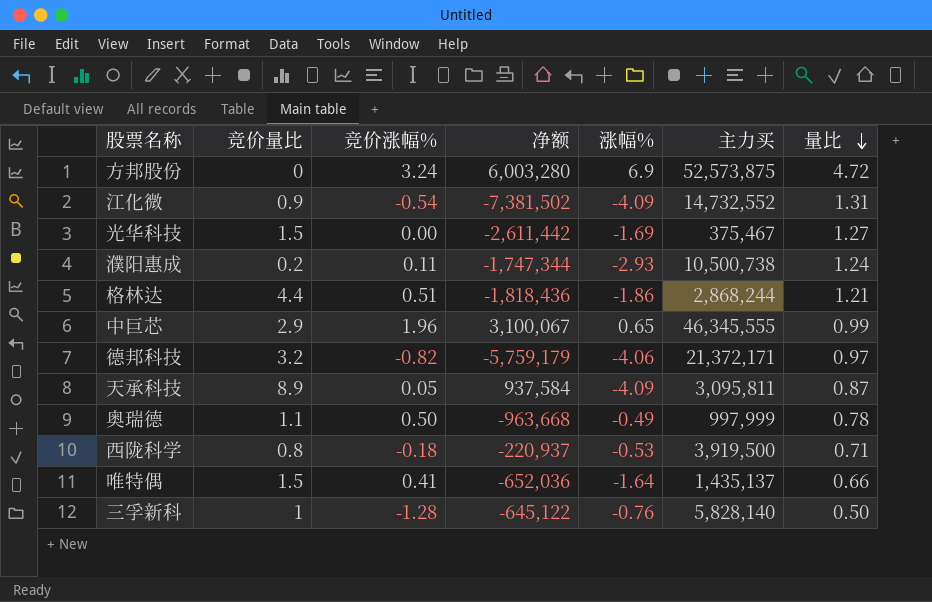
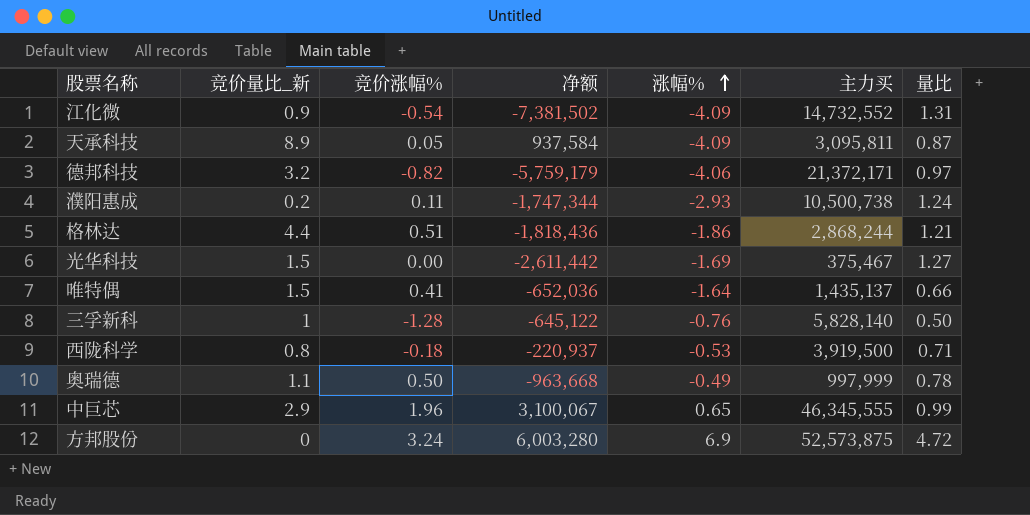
row order: 量比 descending -> 涨幅% ascending
column name: 竞价量比 -> 竞价量比_新

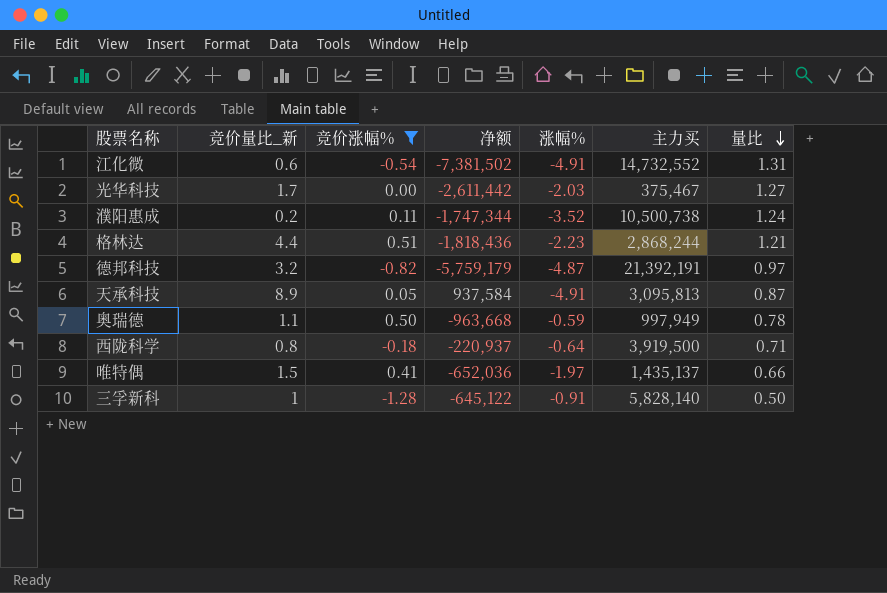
filter: none -> 竞价涨幅% <= 0.51
row order: 涨幅% ascending -> 量比 descending
江化微 | 竞价量比_新: 0.9 -> 0.6
江化微 | 涨幅%: -4.09 -> -4.91
光华科技 | 竞价量比_新: 1.5 -> 1.7
光华科技 | 涨幅%: -1.69 -> -2.03
濮阳惠成 | 涨幅%: -2.93 -> -3.52
格林达 | 涨幅%: -1.86 -> -2.23
德邦科技 | 涨幅%: -4.06 -> -4.87
德邦科技 | 主力买: 21,372,171 -> 21,392,191
天承科技 | 涨幅%: -4.09 -> -4.91
天承科技 | 主力买: 3,095,811 -> 3,095,813
奥瑞德 | 涨幅%: -0.49 -> -0.59
奥瑞德 | 主力买: 997,999 -> 997,949
西陇科学 | 涨幅%: -0.53 -> -0.64
唯特偶 | 涨幅%: -1.64 -> -1.97
三孚新科 | 涨幅%: -0.76 -> -0.91

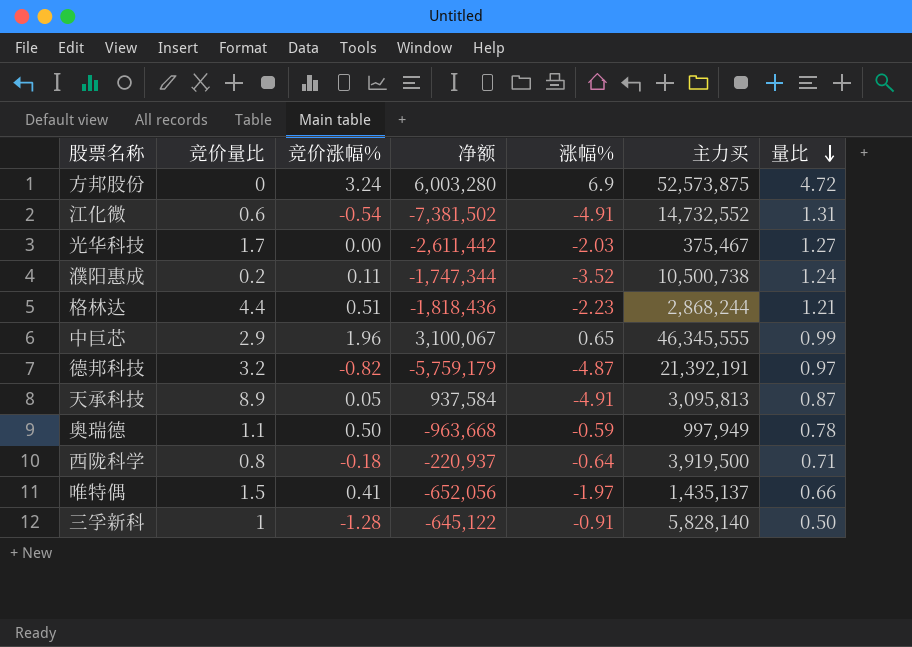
filter: 竞价涨幅% <= 0.51 -> none
column name: 竞价量比_新 -> 竞价量比
唯特偶 | 净额: -652,036 -> -652,056

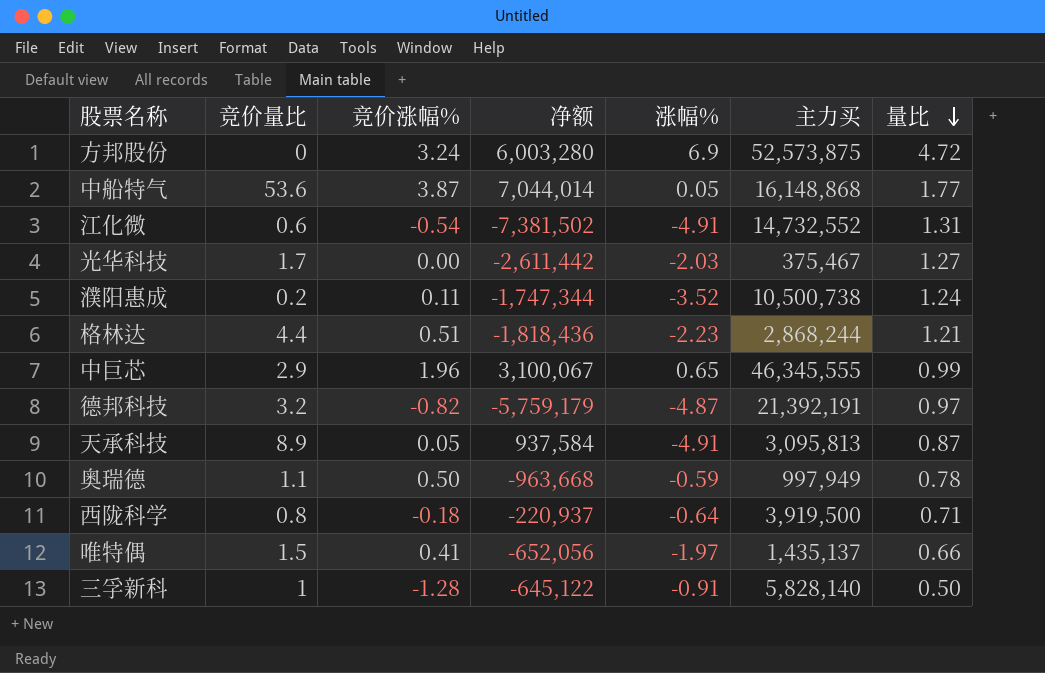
row 中船特气: none -> 53.6 | 3.87 | 7,044,014 | 0.05 | 16,148,868 | 1.77

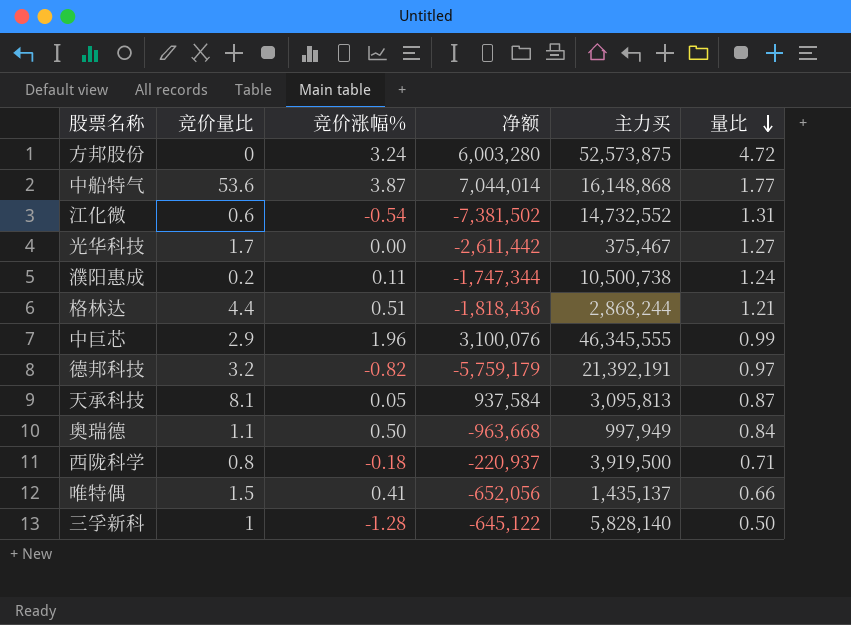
column 涨幅% | position: 5 -> none
中巨芯 | 净额: 3,100,067 -> 3,100,076
天承科技 | 竞价量比: 8.9 -> 8.1
奥瑞德 | 量比: 0.78 -> 0.84

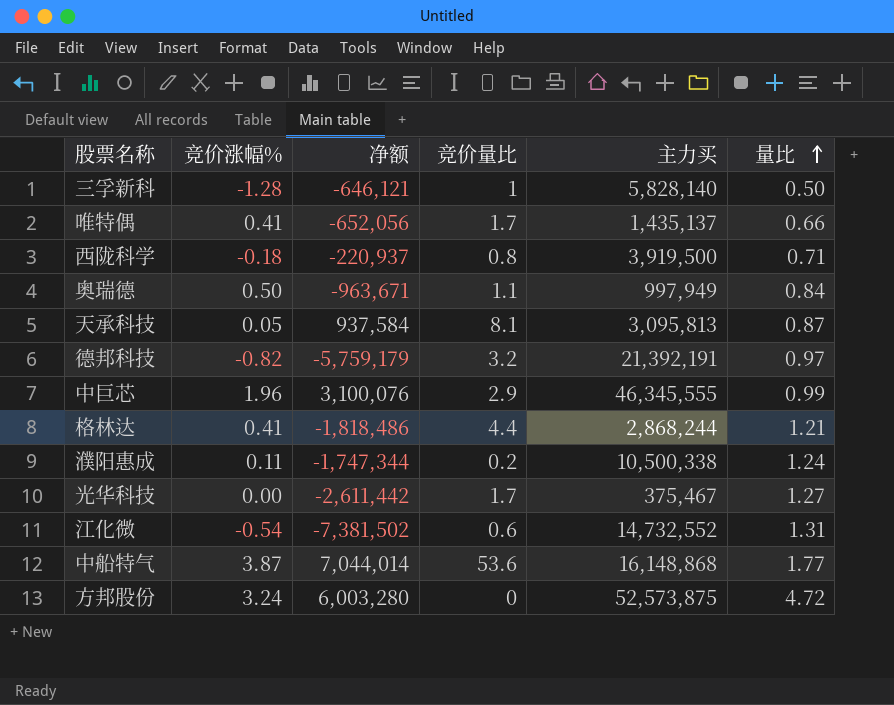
row order: 量比 descending -> 量比 ascending
column 竞价量比 | position: 2 -> 4
三孚新科 | 净额: -645,122 -> -646,121
唯特偶 | 竞价量比: 1.5 -> 1.7
奥瑞德 | 净额: -963,668 -> -963,671
格林达 | 竞价涨幅%: 0.51 -> 0.41
格林达 | 净额: -1,818,436 -> -1,818,486
濮阳惠成 | 主力买: 10,500,738 -> 10,500,338

